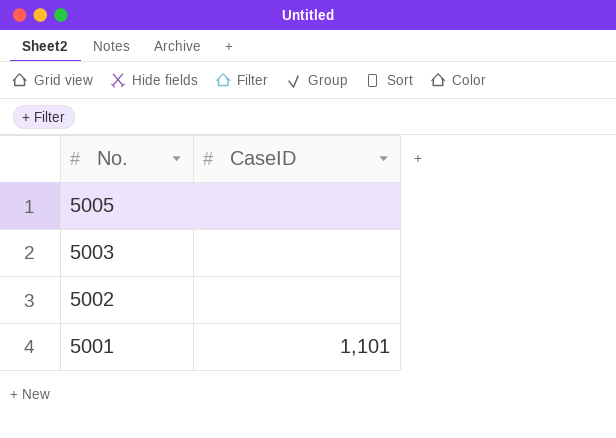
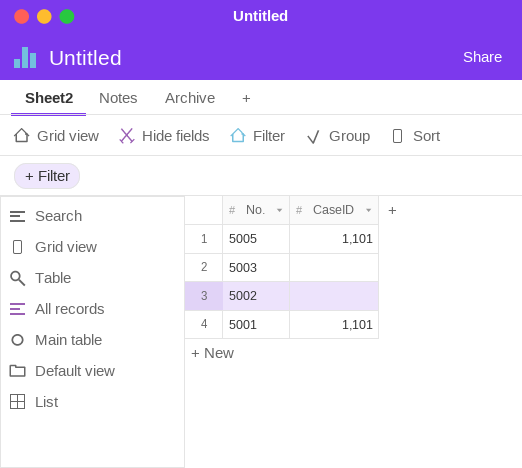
5005 | CaseID: none -> 1,101

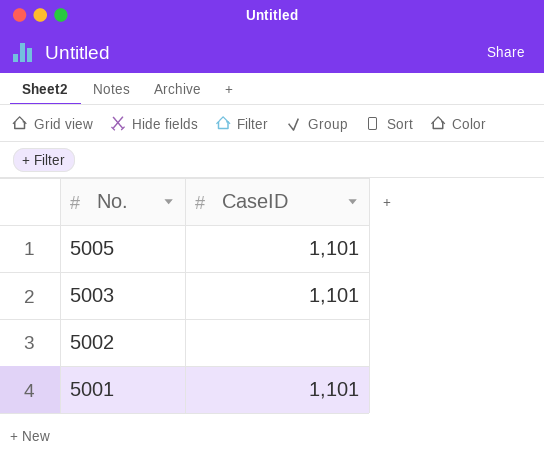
5003 | CaseID: none -> 1,101

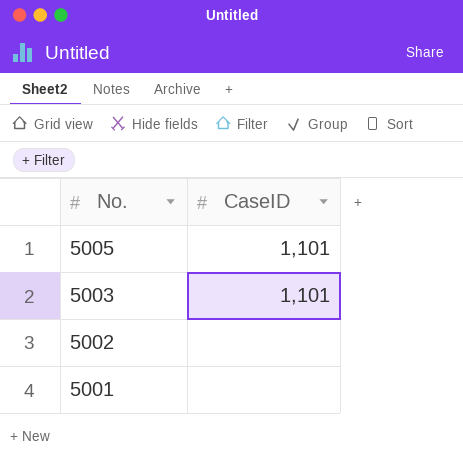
5001 | CaseID: 1,101 -> none

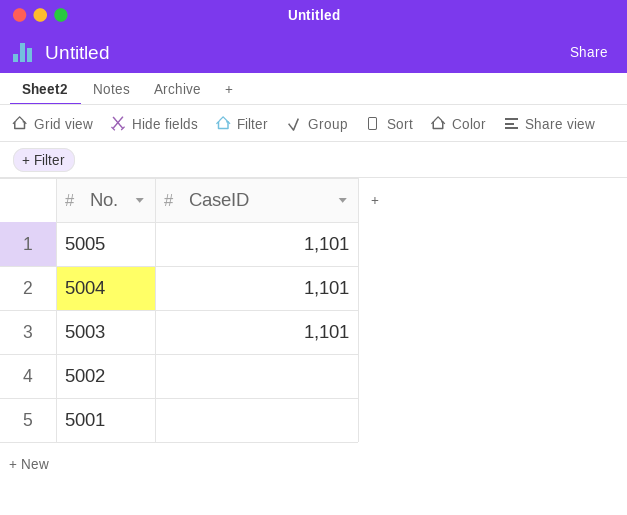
row 5004: none -> 1,101

